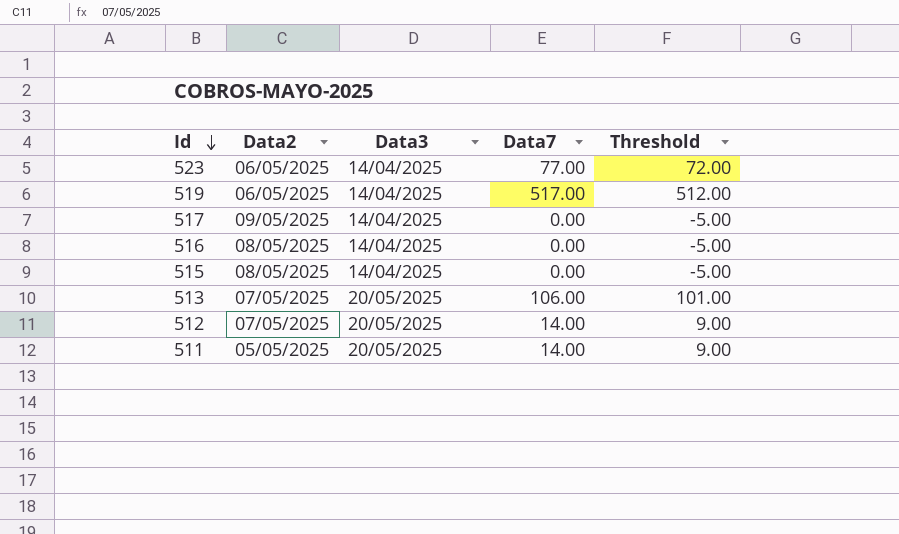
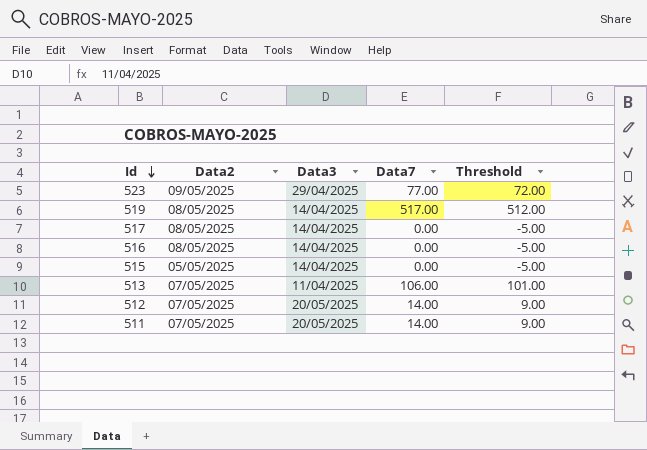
523 | Data2: 06/05/2025 -> 09/05/2025
523 | Data3: 14/04/2025 -> 29/04/2025
519 | Data2: 06/05/2025 -> 08/05/2025
517 | Data2: 09/05/2025 -> 08/05/2025
515 | Data2: 08/05/2025 -> 05/05/2025
513 | Data3: 20/05/2025 -> 11/04/2025
511 | Data2: 05/05/2025 -> 07/05/2025

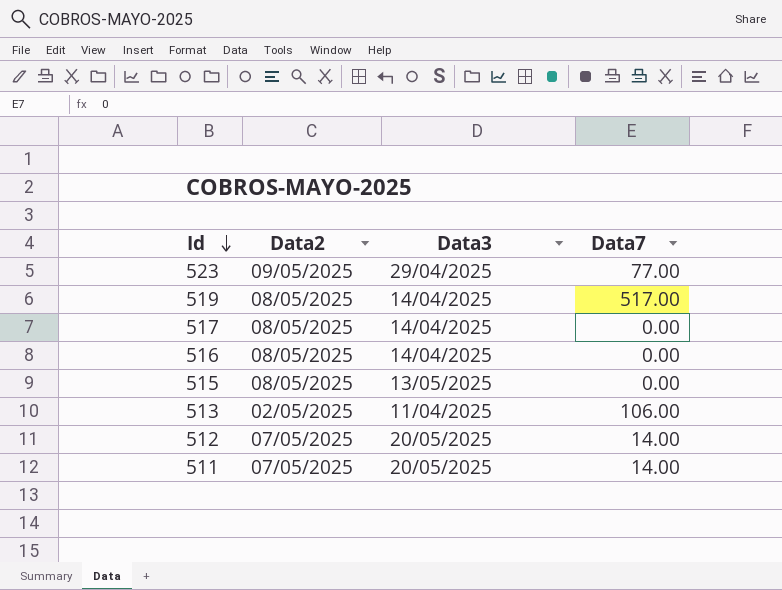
column Threshold | formula: [Data7] - 5 -> none
515 | Data2: 05/05/2025 -> 08/05/2025
515 | Data3: 14/04/2025 -> 13/05/2025
513 | Data2: 07/05/2025 -> 02/05/2025

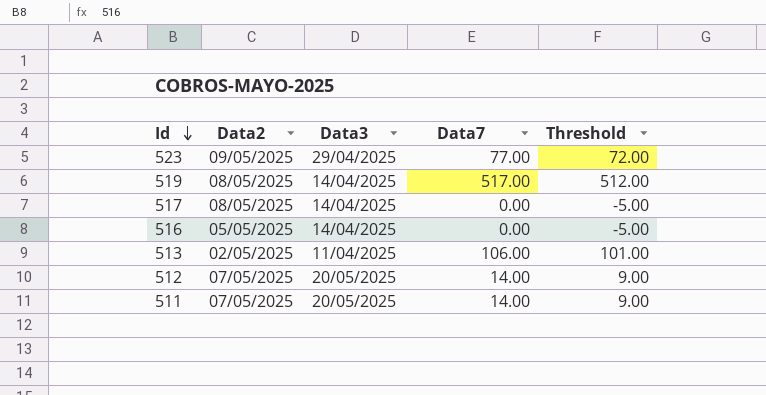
column Threshold | formula: none -> [Data7] - 5
row 515: 08/05/2025 | 13/05/2025 | 0.00 -> none
516 | Data2: 08/05/2025 -> 05/05/2025

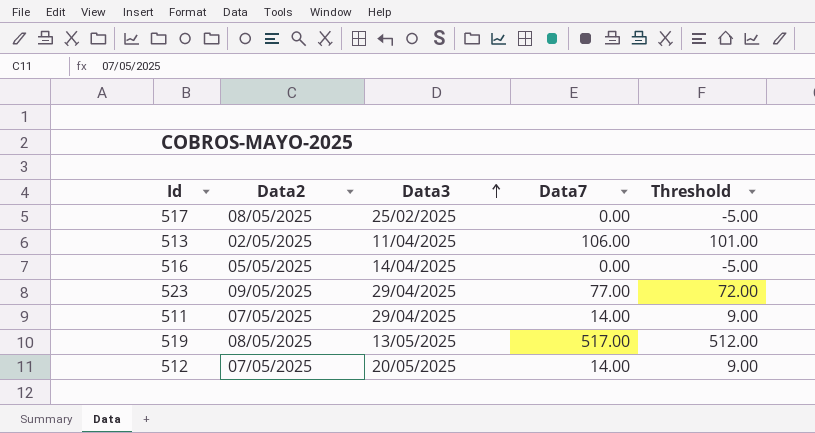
row order: Id descending -> Data3 ascending
517 | Data3: 14/04/2025 -> 25/02/2025
511 | Data3: 20/05/2025 -> 29/04/2025
519 | Data3: 14/04/2025 -> 13/05/2025

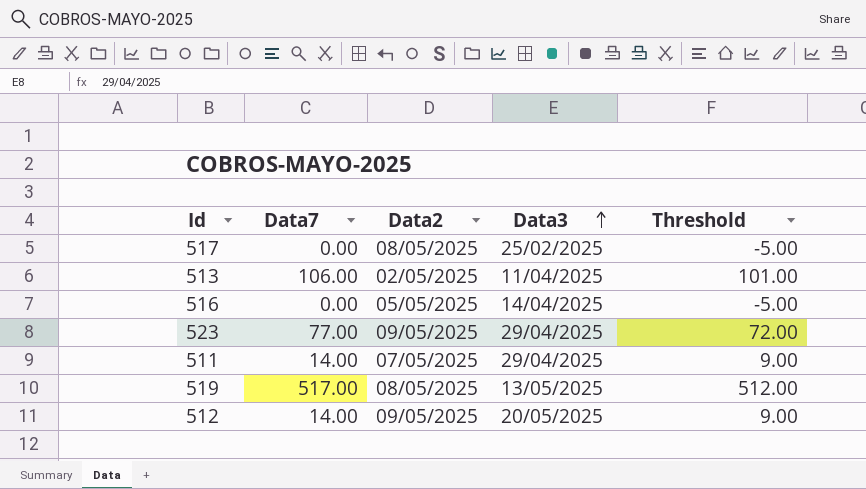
column Data7 | position: 4 -> 2
512 | Data2: 07/05/2025 -> 09/05/2025

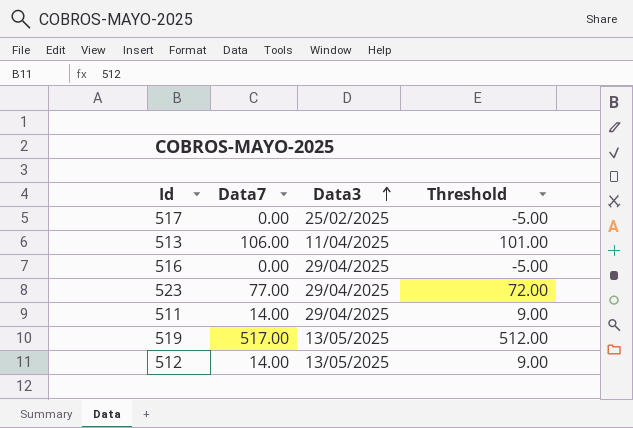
column Data2 | position: 3 -> none
516 | Data3: 14/04/2025 -> 29/04/2025
512 | Data3: 20/05/2025 -> 13/05/2025

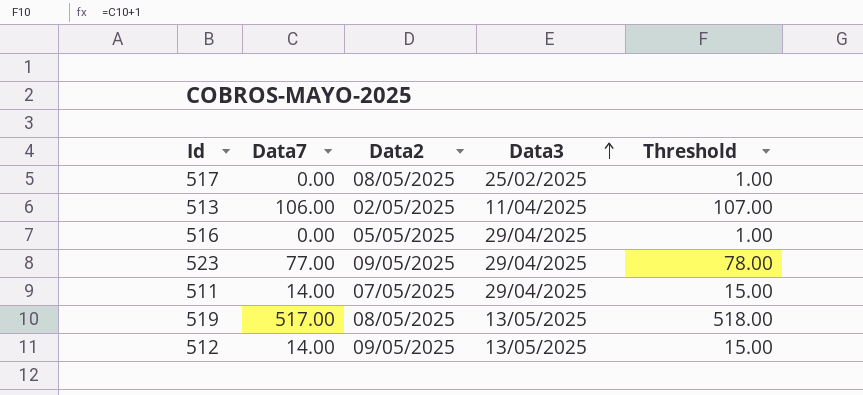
column Data2 | position: none -> 3
column Threshold | formula: [Data7] - 5 -> [Data7] + 1

